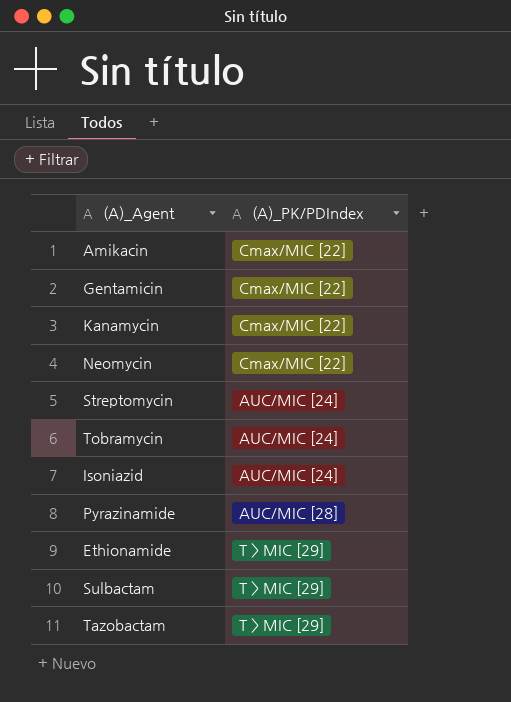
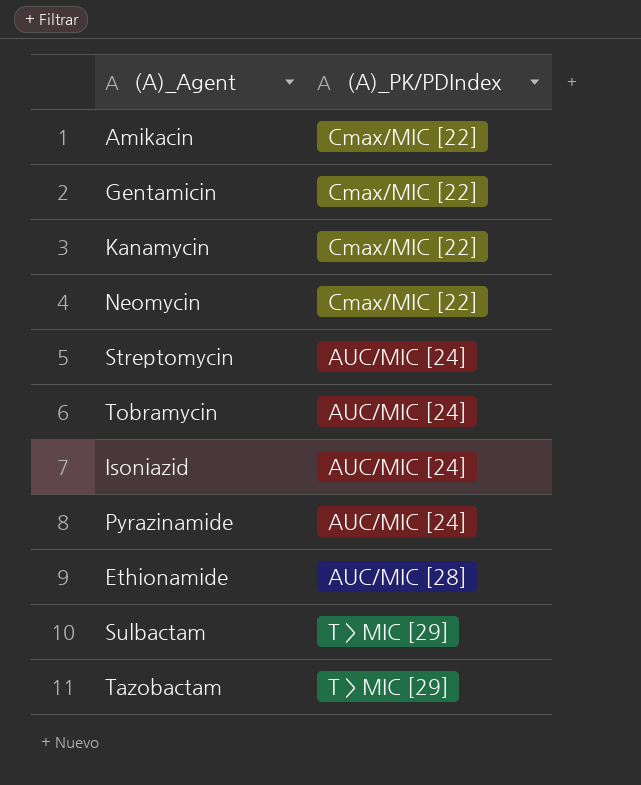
Pyrazinamide | (A)_PK/PDIndex: AUC/MIC [28] -> AUC/MIC [24]
Ethionamide | (A)_PK/PDIndex: T > MIC [29] -> AUC/MIC [28]

